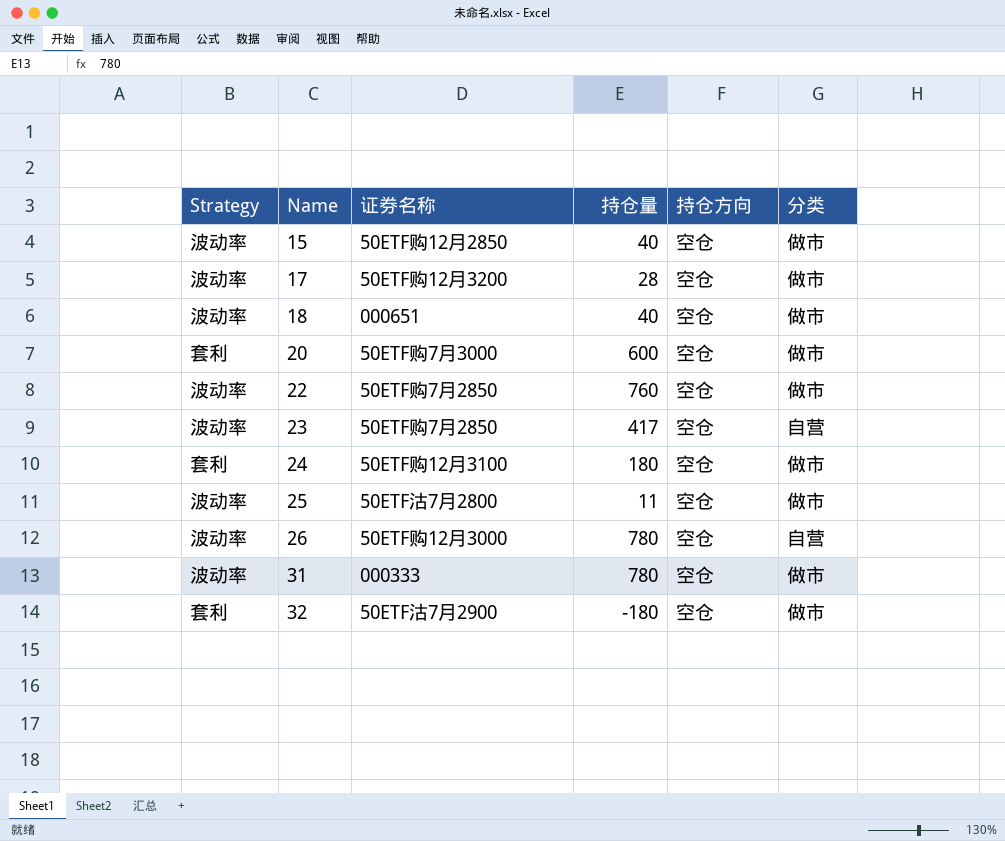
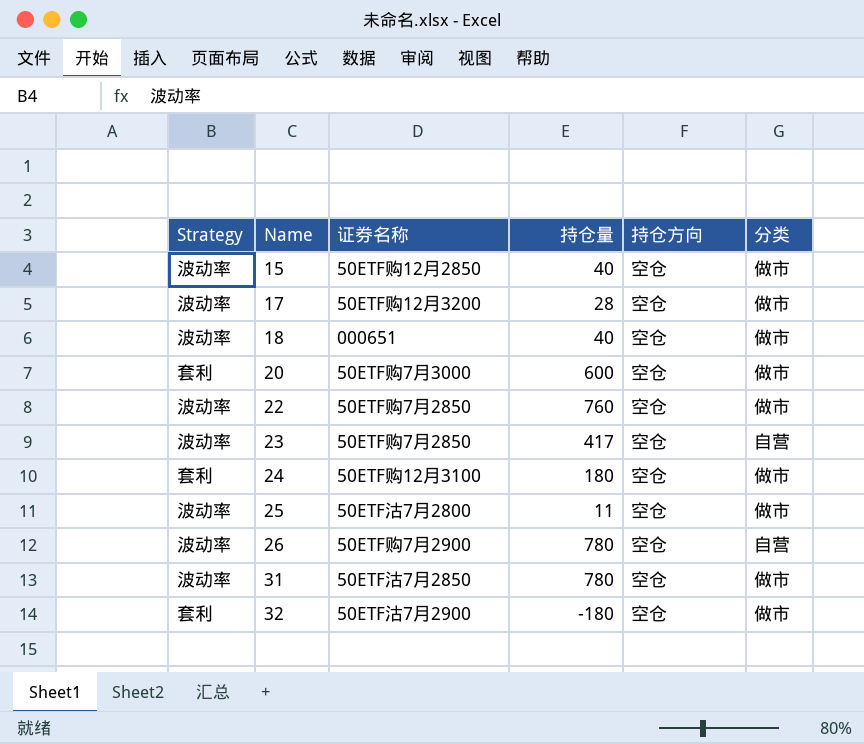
26 | 证券名称: 50ETF购12月3000 -> 50ETF购7月2900
31 | 证券名称: 000333 -> 50ETF沽7月2850

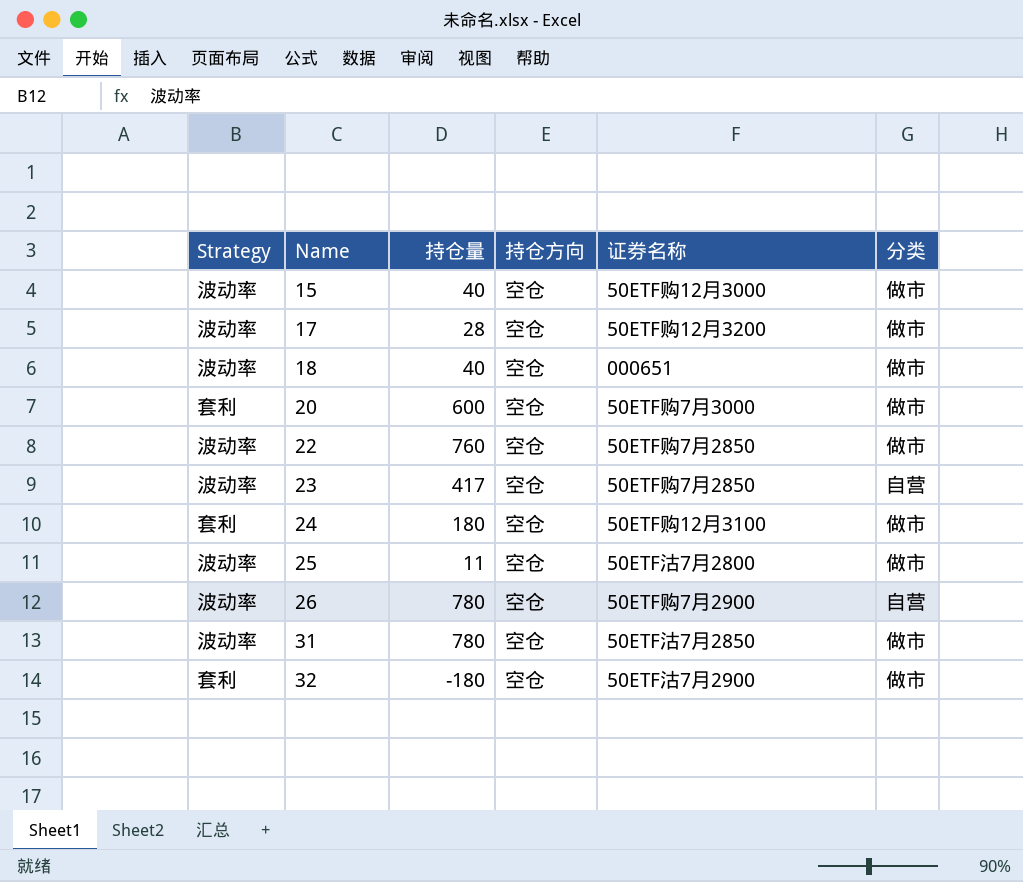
column 证券名称 | position: 3 -> 5
15 | 证券名称: 50ETF购12月2850 -> 50ETF购12月3000

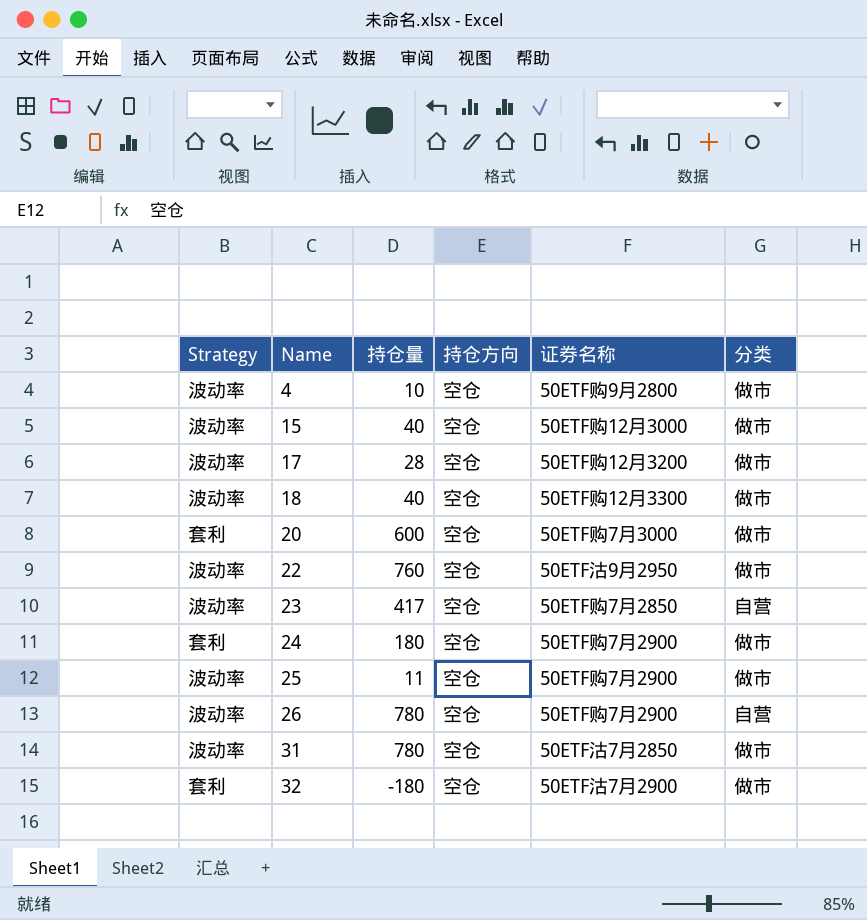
row 4: none -> 波动率 | 10 | 空仓 | 50ETF购9月2800 | 做市
18 | 证券名称: 000651 -> 50ETF购12月3300
22 | 证券名称: 50ETF购7月2850 -> 50ETF沽9月2950
24 | 证券名称: 50ETF购12月3100 -> 50ETF购7月2900
25 | 证券名称: 50ETF沽7月2800 -> 50ETF购7月2900

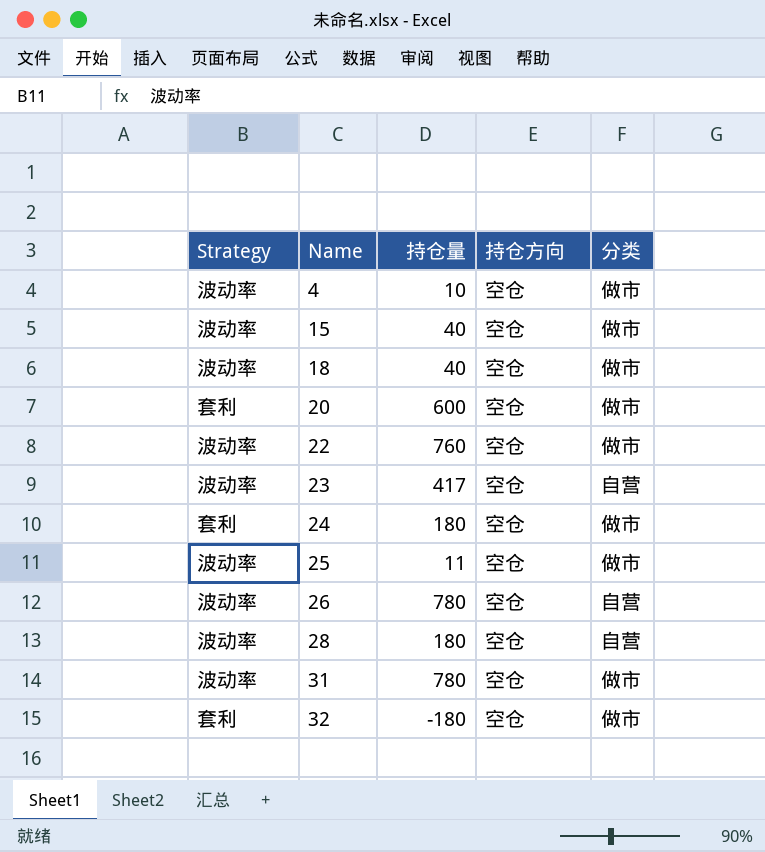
column 证券名称 | position: 5 -> none
row 17: 波动率 | 28 | 空仓 | 50ETF购12月3200 | 做市 -> none
row 28: none -> 波动率 | 180 | 空仓 | 自营

